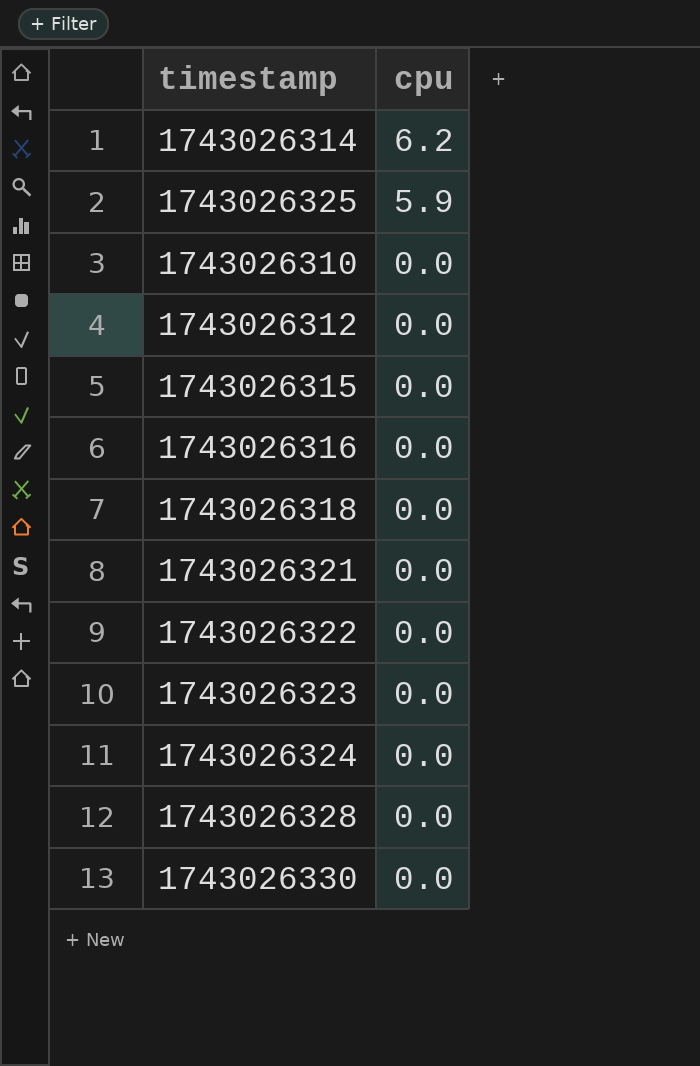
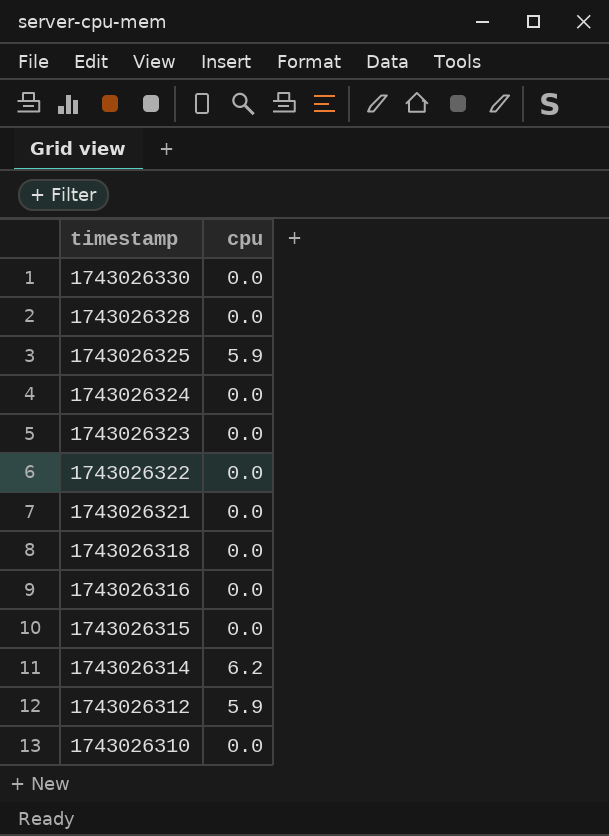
row order: cpu descending -> timestamp descending
1743026312 | cpu: 0.0 -> 5.9

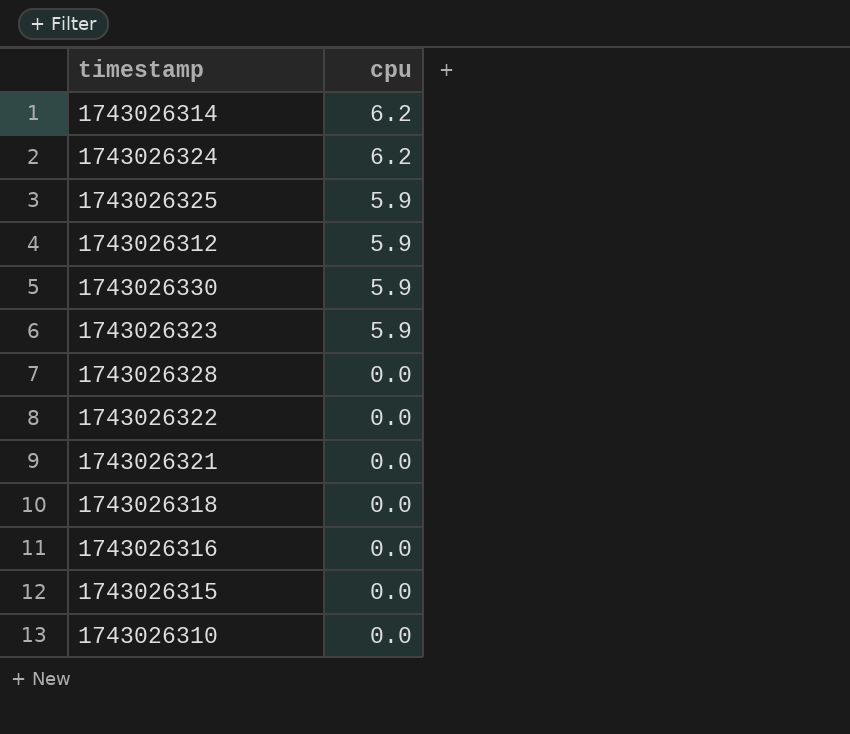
row order: timestamp descending -> cpu descending
1743026324 | cpu: 0.0 -> 6.2
1743026330 | cpu: 0.0 -> 5.9
1743026323 | cpu: 0.0 -> 5.9

